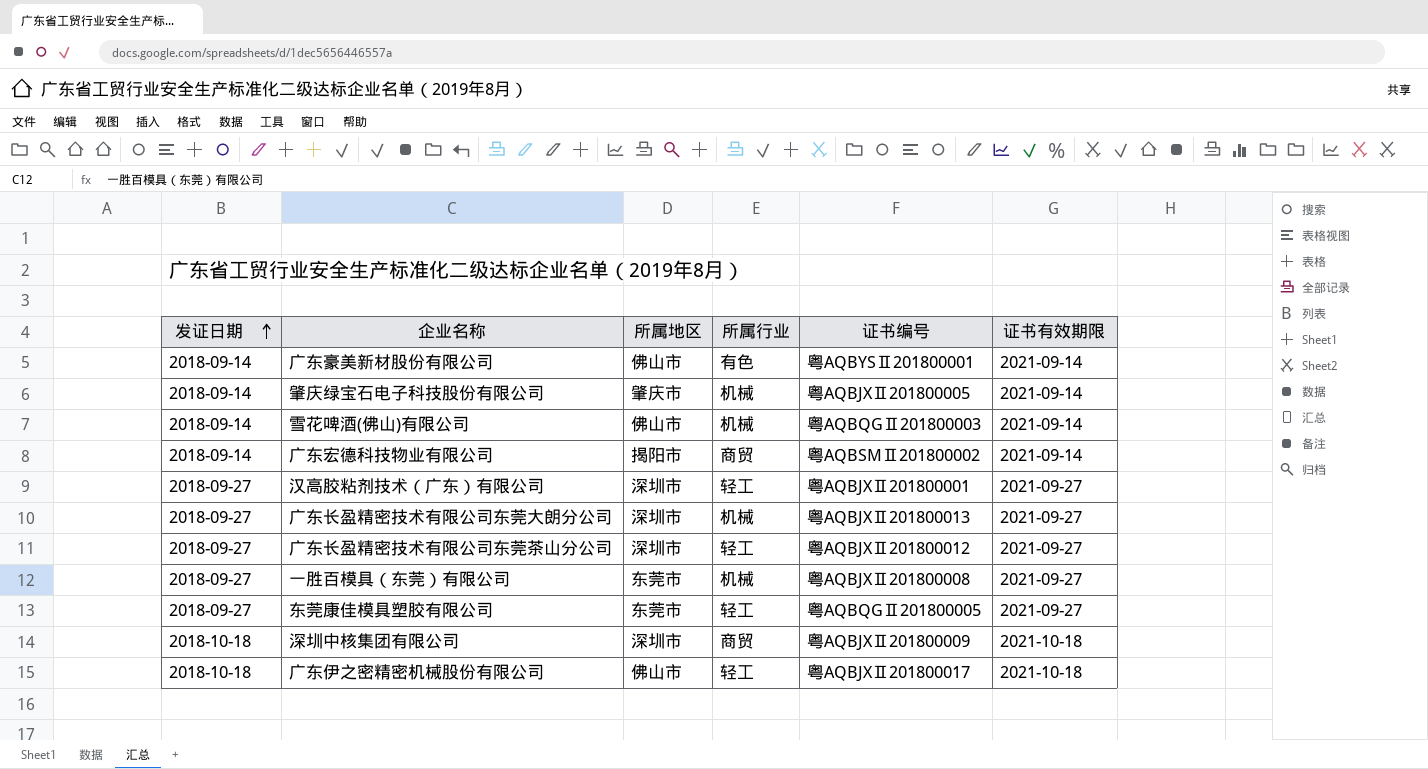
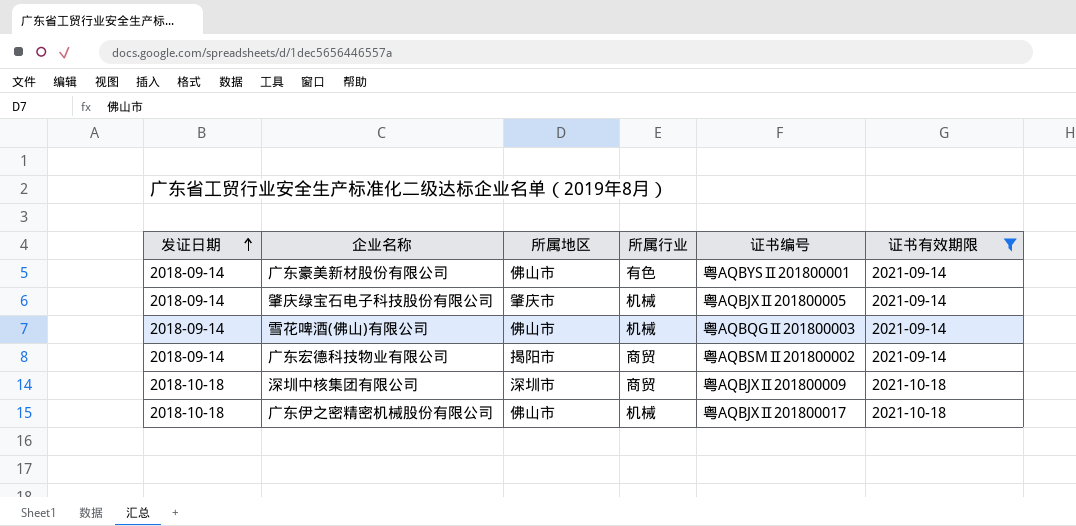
filter: none -> 证书有效期限 != 2021-09-27
广东伊之密精密机械股份有限公司 | 所属行业: 轻工 -> 机械

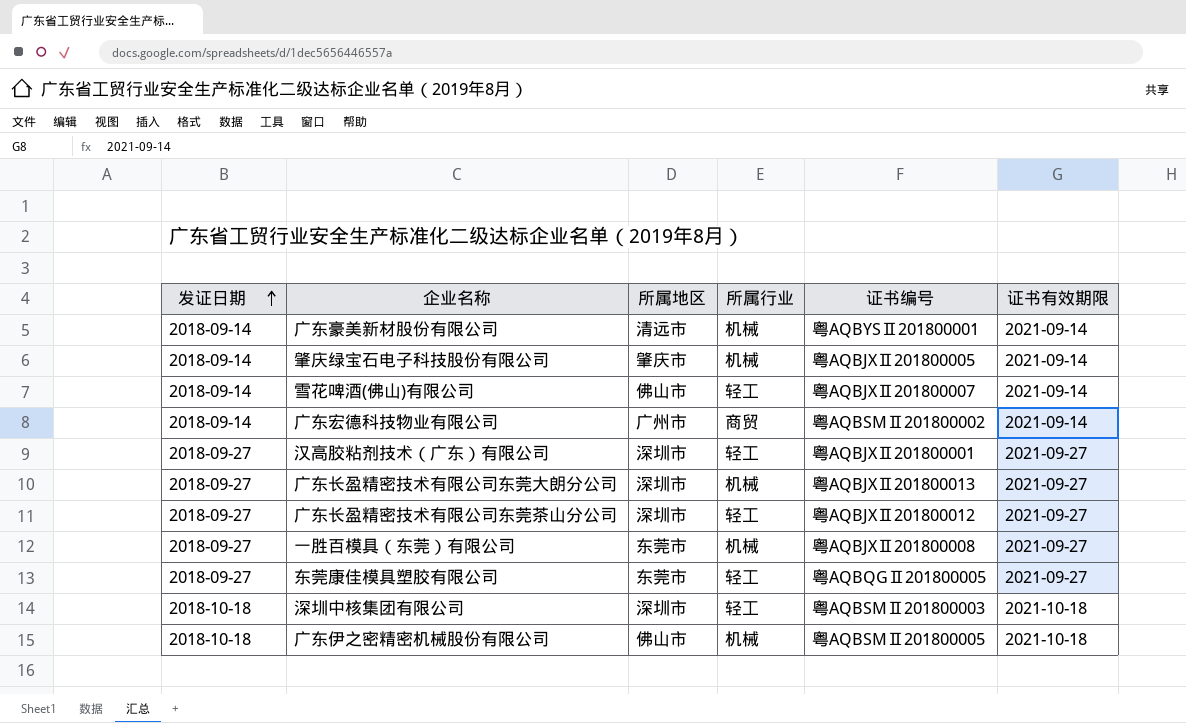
filter: 证书有效期限 != 2021-09-27 -> none
广东豪美新材股份有限公司 | 所属地区: 佛山市 -> 清远市
广东豪美新材股份有限公司 | 所属行业: 有色 -> 机械
雪花啤酒(佛山)有限公司 | 所属行业: 机械 -> 轻工
雪花啤酒(佛山)有限公司 | 证书编号: 粤AQBQGⅡ201800003 -> 粤AQBJXⅡ201800007
广东宏德科技物业有限公司 | 所属地区: 揭阳市 -> 广州市
深圳中核集团有限公司 | 所属行业: 商贸 -> 轻工
深圳中核集团有限公司 | 证书编号: 粤AQBJXⅡ201800009 -> 粤AQBSMⅡ201800003
广东伊之密精密机械股份有限公司 | 证书编号: 粤AQBJXⅡ201800017 -> 粤AQBSMⅡ201800005

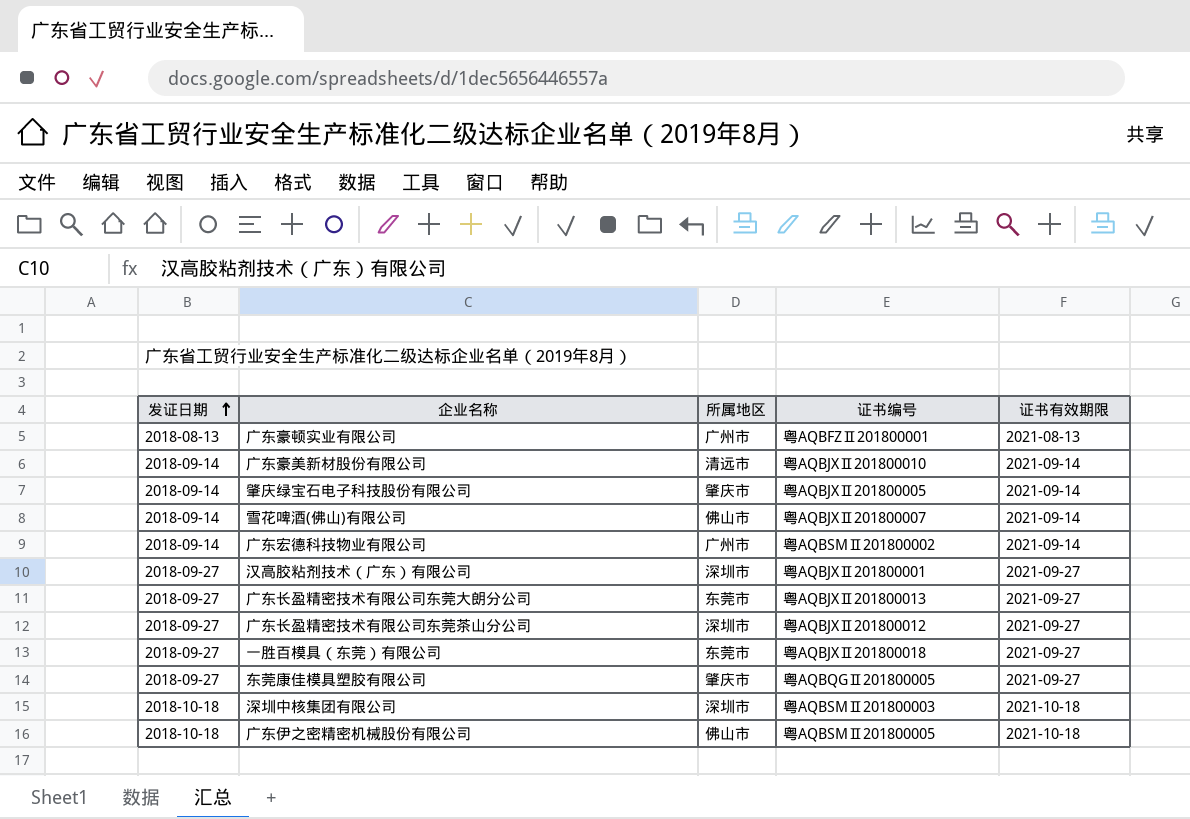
column 所属行业 | position: 4 -> none
row 广东豪顿实业有限公司: none -> 2018-08-13 | 广州市 | 粤AQBFZⅡ201800001 | 2021-08-13
广东豪美新材股份有限公司 | 证书编号: 粤AQBYSⅡ201800001 -> 粤AQBJXⅡ201800010
广东长盈精密技术有限公司东莞大朗分公司 | 所属地区: 深圳市 -> 东莞市
一胜百模具（东莞）有限公司 | 证书编号: 粤AQBJXⅡ201800008 -> 粤AQBJXⅡ201800018
东莞康佳模具塑胶有限公司 | 所属地区: 东莞市 -> 肇庆市

